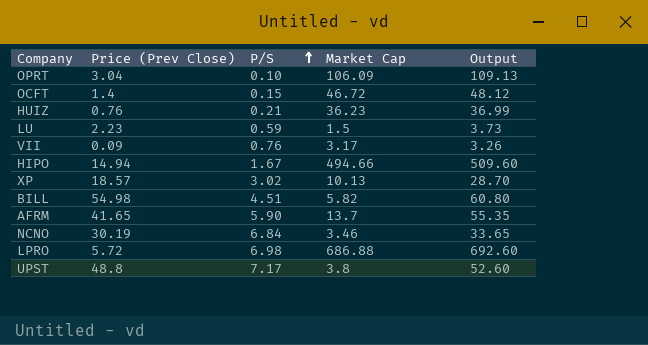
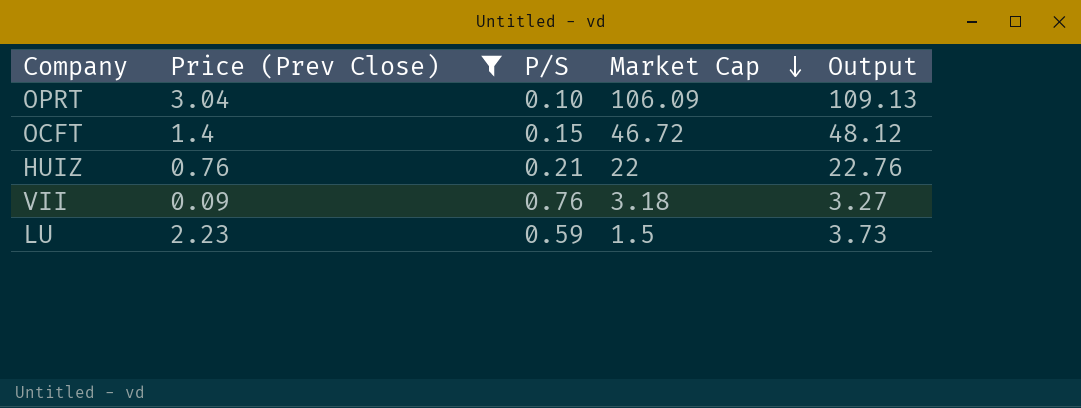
filter: none -> Price (Prev Close) <= 3.04
row order: P/S ascending -> Market Cap descending
HUIZ | Market Cap: 36.23 -> 22
HUIZ | Output: 36.99 -> 22.76
VII | Market Cap: 3.17 -> 3.18
VII | Output: 3.26 -> 3.27

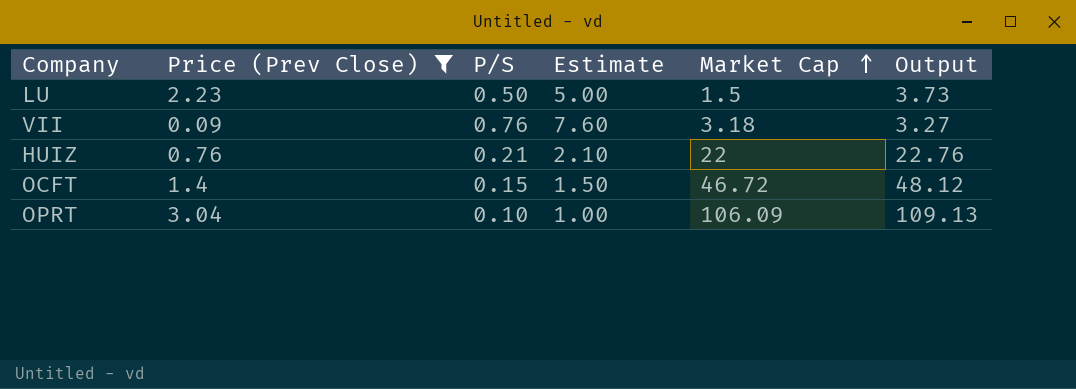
row order: Market Cap descending -> Market Cap ascending
column Estimate | formula: none -> [P/S] * 10
LU | P/S: 0.59 -> 0.50

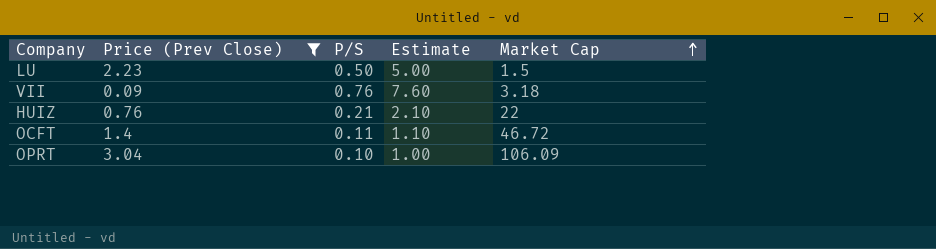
column Output | formula: [Price (Prev Close)] + [Market Cap] -> none
OCFT | P/S: 0.15 -> 0.11
OCFT | Estimate: 1.50 -> 1.10

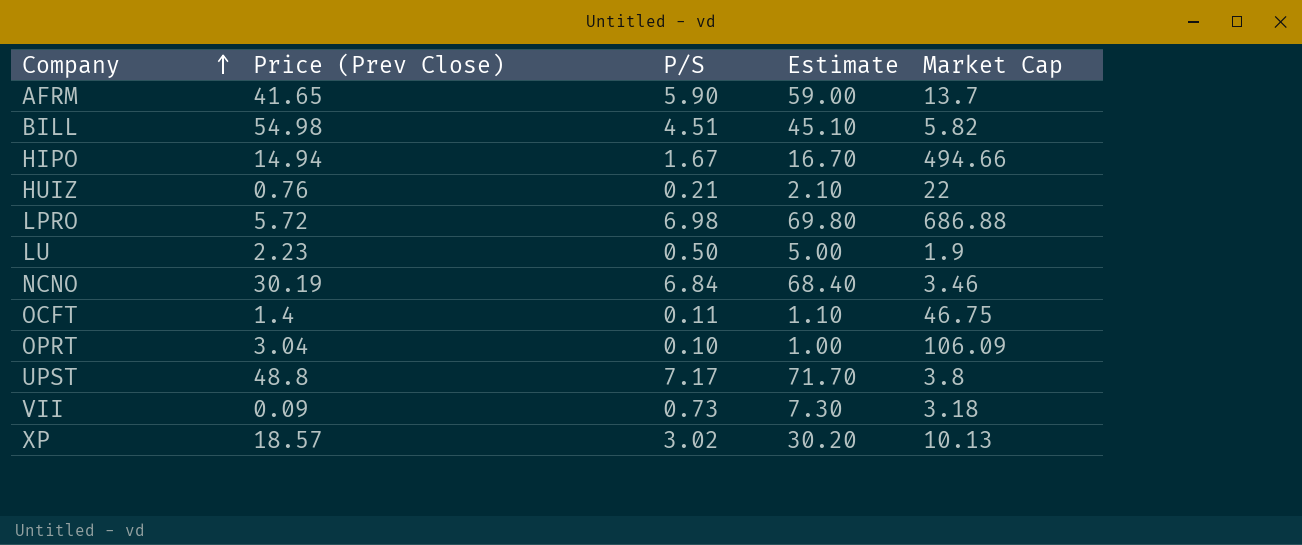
filter: Price (Prev Close) <= 3.04 -> none
row order: Market Cap ascending -> Company ascending
LU | Market Cap: 1.5 -> 1.9
OCFT | Market Cap: 46.72 -> 46.75
VII | P/S: 0.76 -> 0.73
VII | Estimate: 7.60 -> 7.30

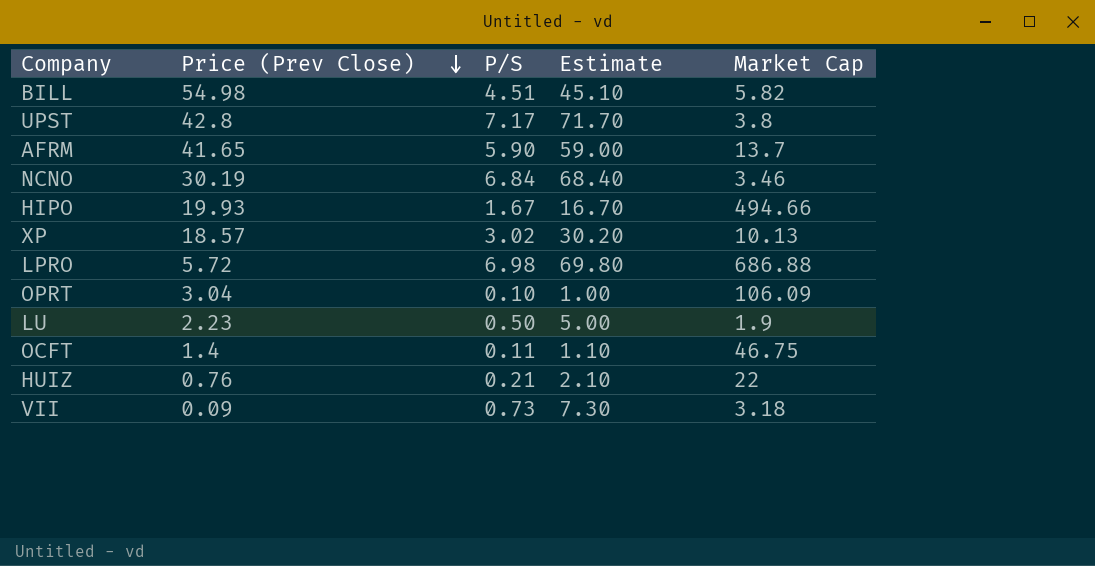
row order: Company ascending -> Price (Prev Close) descending
UPST | Price (Prev Close): 48.8 -> 42.8
HIPO | Price (Prev Close): 14.94 -> 19.93

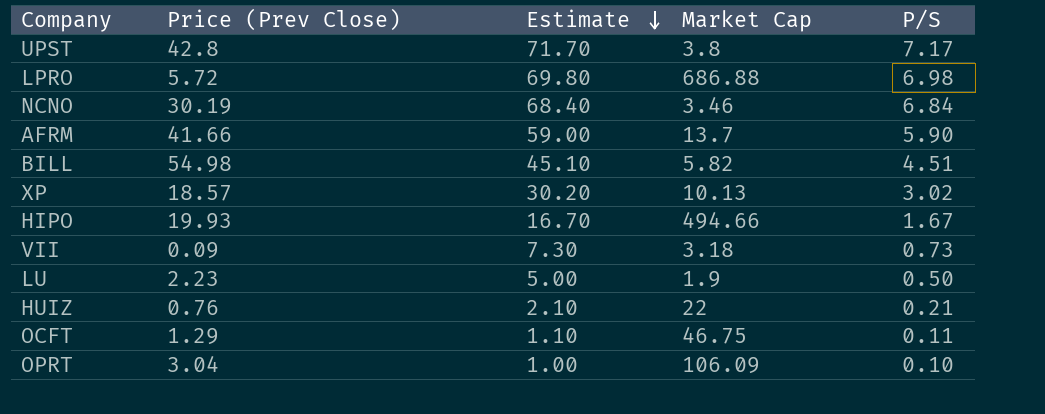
row order: Price (Prev Close) descending -> Estimate descending
column P/S | position: 3 -> 5
AFRM | Price (Prev Close): 41.65 -> 41.66
OCFT | Price (Prev Close): 1.4 -> 1.29

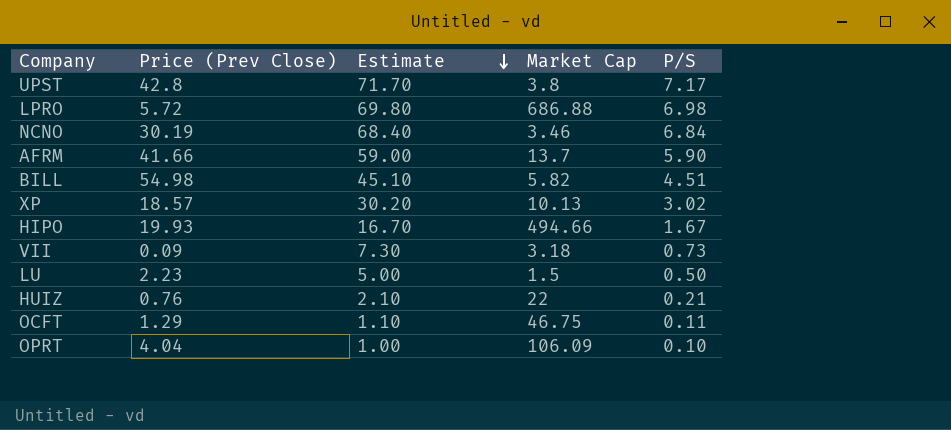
LU | Market Cap: 1.9 -> 1.5
OPRT | Price (Prev Close): 3.04 -> 4.04

